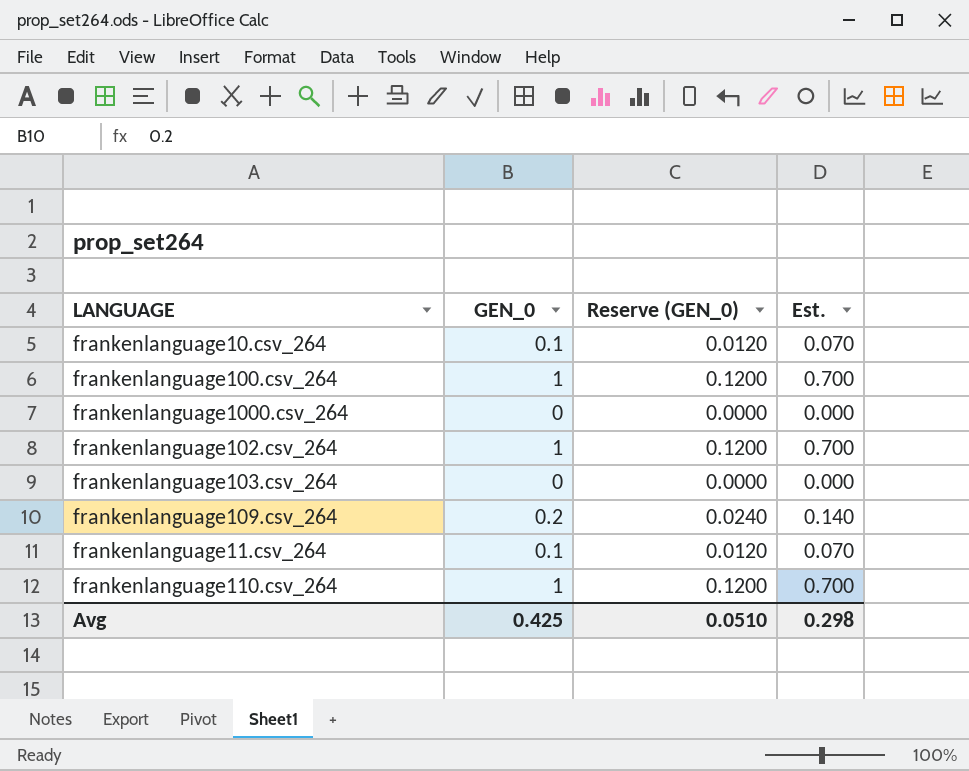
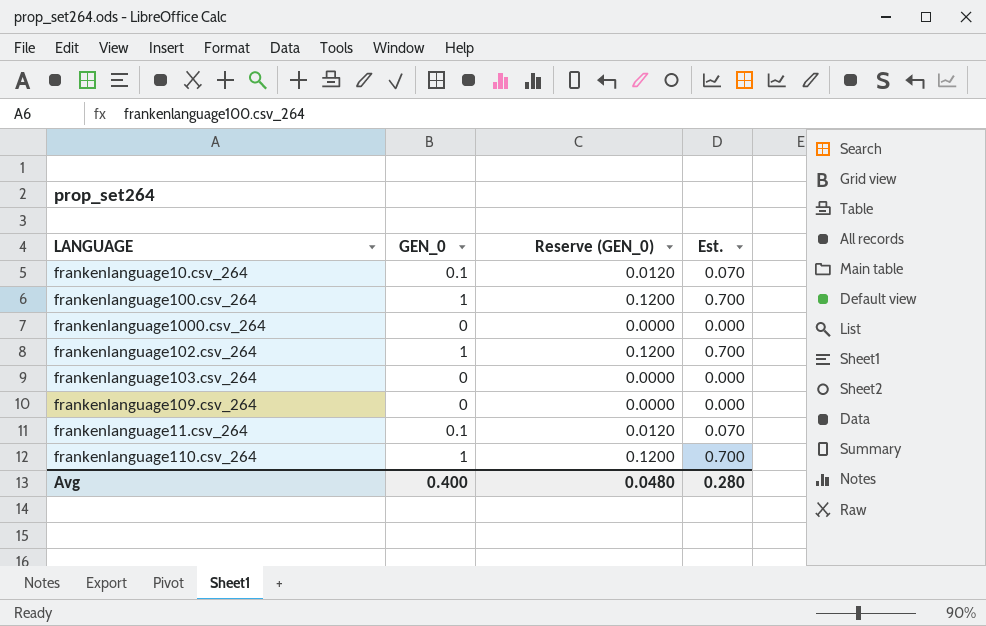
frankenlanguage109.csv_264 | GEN_0: 0.2 -> 0
frankenlanguage109.csv_264 | Reserve (GEN_0): 0.0240 -> 0.0000
frankenlanguage109.csv_264 | Est.: 0.140 -> 0.000
Avg | GEN_0: 0.425 -> 0.400
Avg | Reserve (GEN_0): 0.0510 -> 0.0480
Avg | Est.: 0.298 -> 0.280

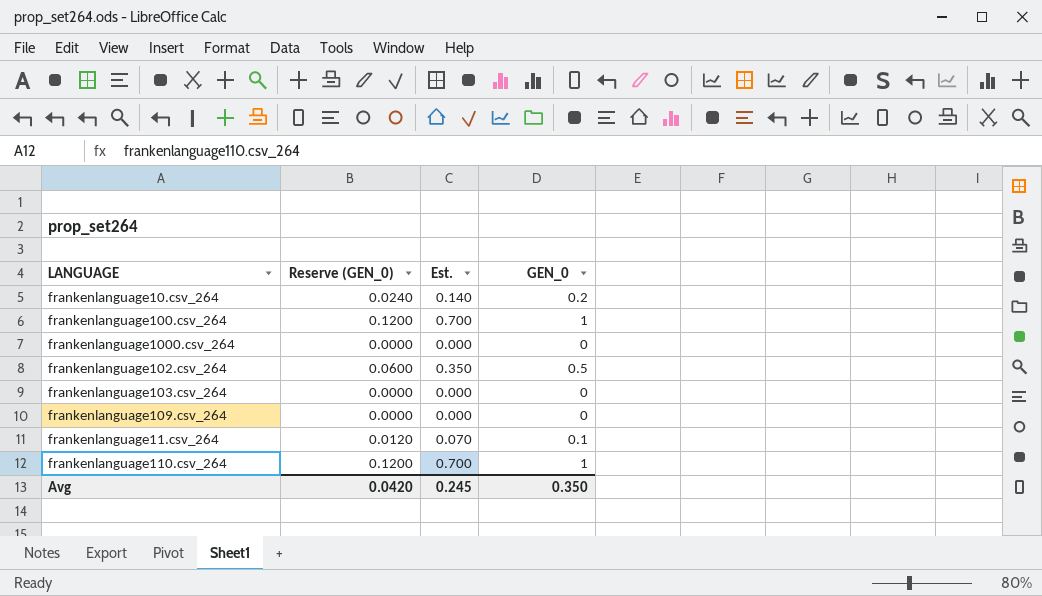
column GEN_0 | position: 2 -> 4
frankenlanguage10.csv_264 | Reserve (GEN_0): 0.0120 -> 0.0240
frankenlanguage10.csv_264 | Est.: 0.070 -> 0.140
frankenlanguage10.csv_264 | GEN_0: 0.1 -> 0.2
frankenlanguage102.csv_264 | Reserve (GEN_0): 0.1200 -> 0.0600
frankenlanguage102.csv_264 | Est.: 0.700 -> 0.350
frankenlanguage102.csv_264 | GEN_0: 1 -> 0.5
Avg | Reserve (GEN_0): 0.0480 -> 0.0420
Avg | Est.: 0.280 -> 0.245
Avg | GEN_0: 0.400 -> 0.350

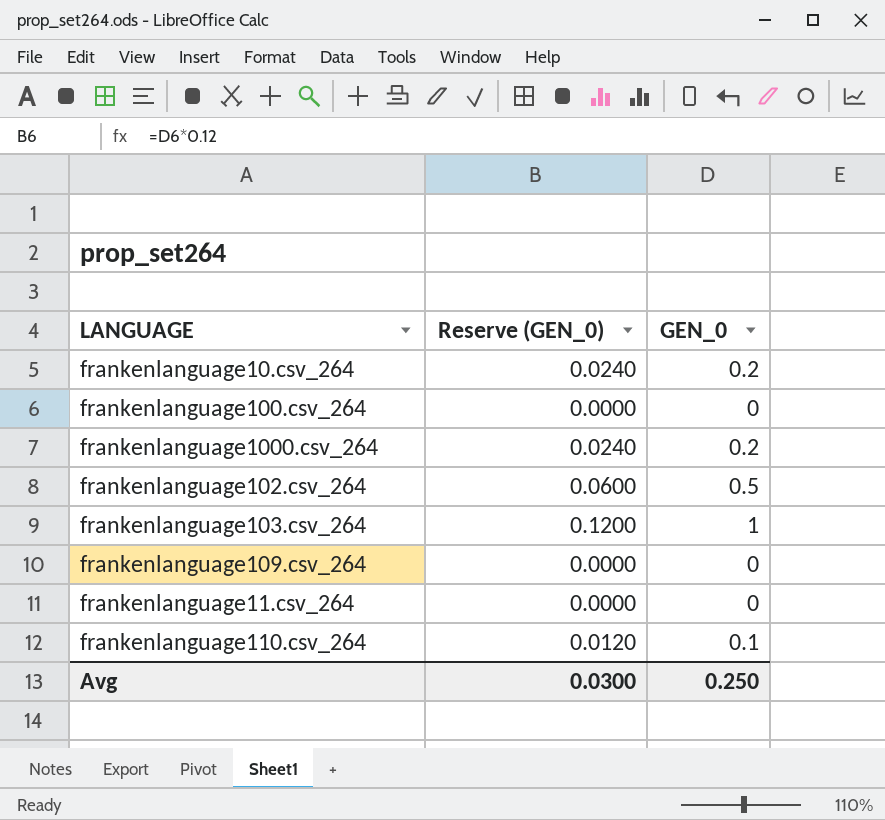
column Est. | formula: [GEN_0] * 0.7 -> none
frankenlanguage100.csv_264 | Reserve (GEN_0): 0.1200 -> 0.0000
frankenlanguage100.csv_264 | GEN_0: 1 -> 0
frankenlanguage1000.csv_264 | Reserve (GEN_0): 0.0000 -> 0.0240
frankenlanguage1000.csv_264 | GEN_0: 0 -> 0.2
frankenlanguage103.csv_264 | Reserve (GEN_0): 0.0000 -> 0.1200
frankenlanguage103.csv_264 | GEN_0: 0 -> 1
frankenlanguage11.csv_264 | Reserve (GEN_0): 0.0120 -> 0.0000
frankenlanguage11.csv_264 | GEN_0: 0.1 -> 0
frankenlanguage110.csv_264 | Reserve (GEN_0): 0.1200 -> 0.0120
frankenlanguage110.csv_264 | GEN_0: 1 -> 0.1
Avg | Reserve (GEN_0): 0.0420 -> 0.0300
Avg | GEN_0: 0.350 -> 0.250

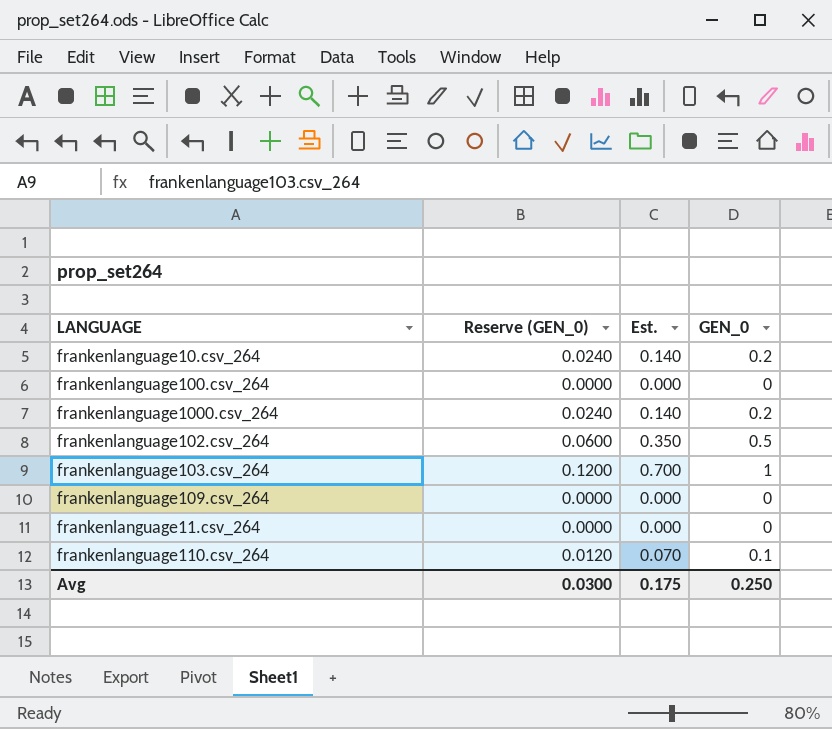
column Est. | formula: none -> [GEN_0] * 0.7

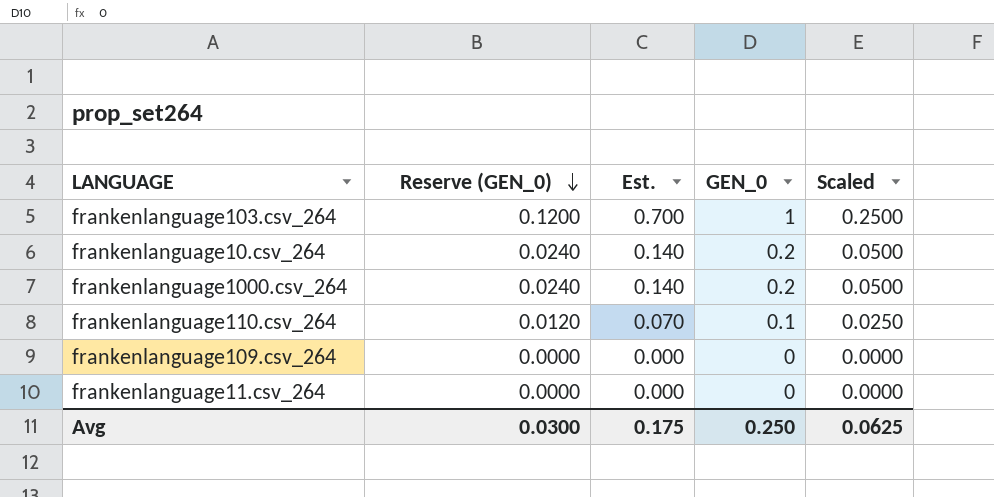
row order: none -> Reserve (GEN_0) descending
column Scaled | formula: none -> [GEN_0] * 0.25
row frankenlanguage100.csv_264: 0.0000 | 0.000 | 0 -> none
row frankenlanguage102.csv_264: 0.0600 | 0.350 | 0.5 -> none

